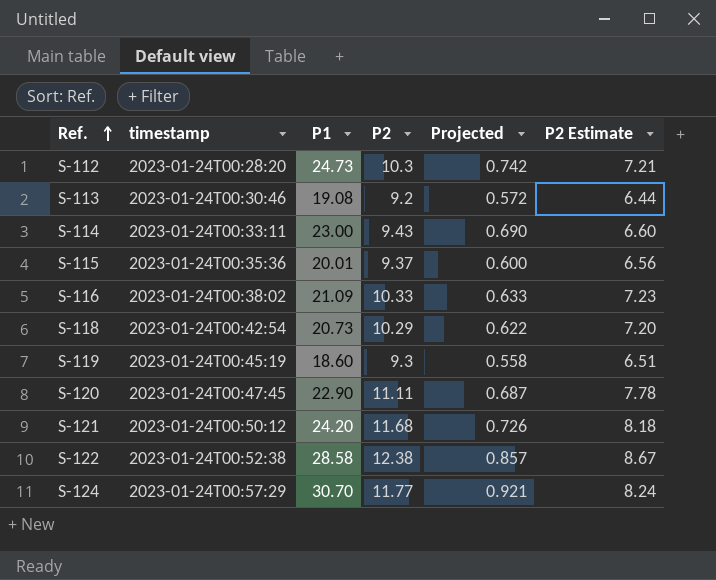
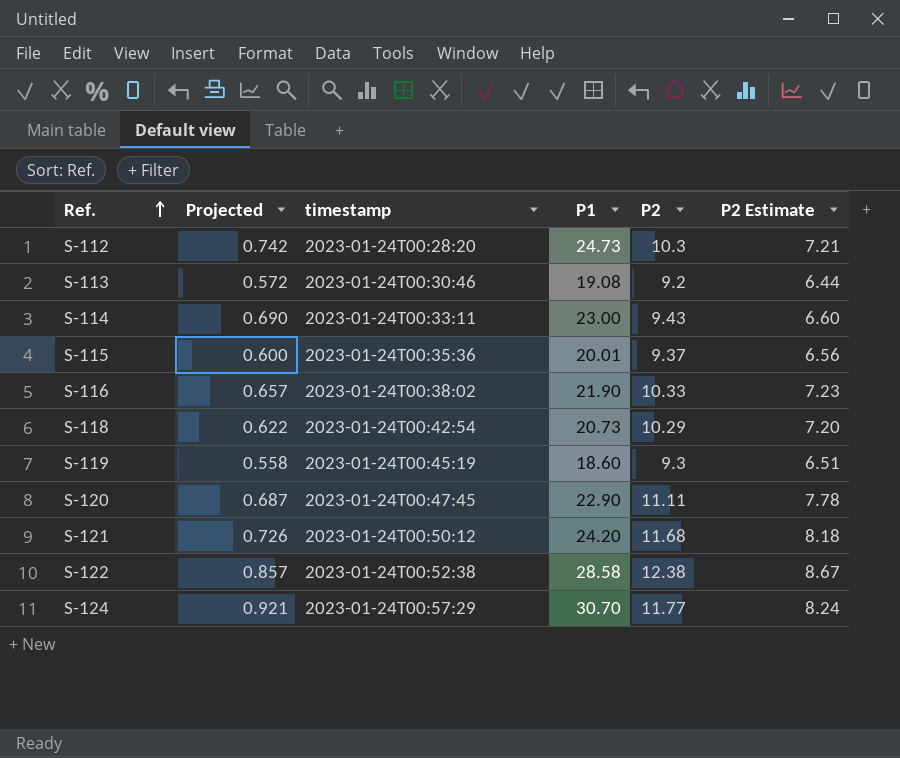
column Projected | position: 5 -> 2
S-116 | Projected: 0.633 -> 0.657
S-116 | P1: 21.09 -> 21.90

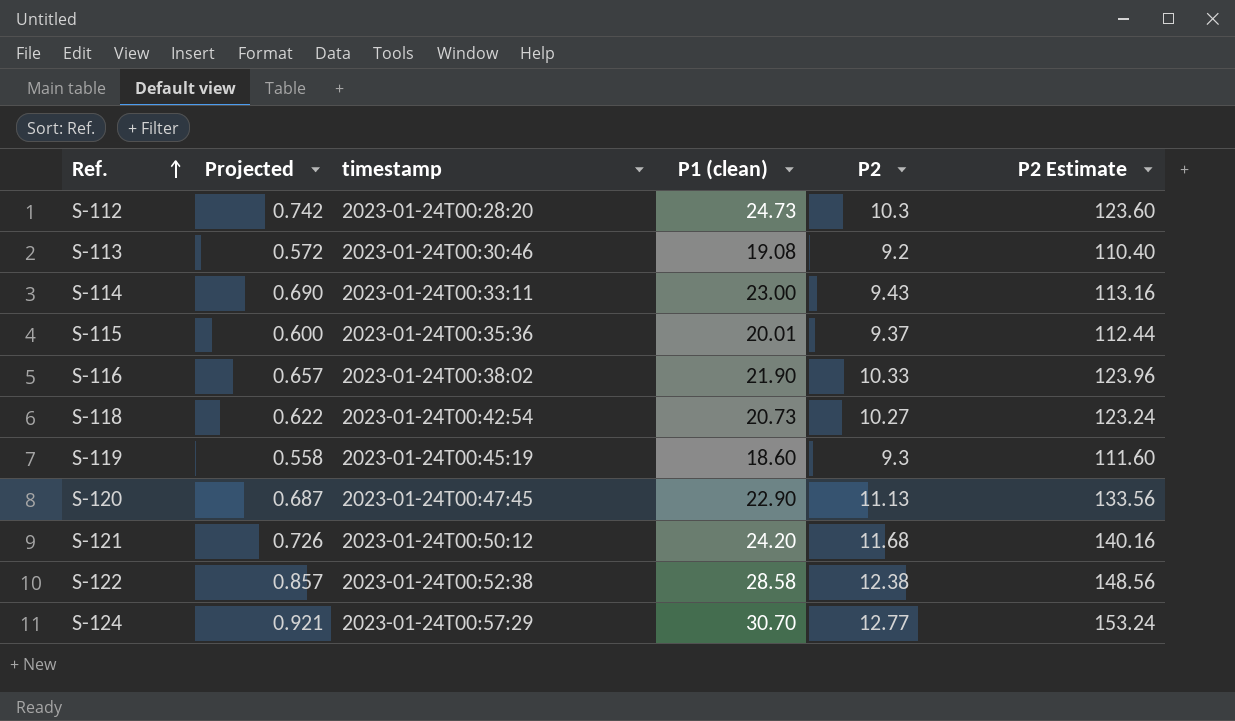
column name: P1 -> P1 (clean)
column P2 Estimate | formula: [P2] * 0.7 -> [P2] * 12
S-118 | P2: 10.29 -> 10.27
S-120 | P2: 11.11 -> 11.13
S-124 | P2: 11.77 -> 12.77

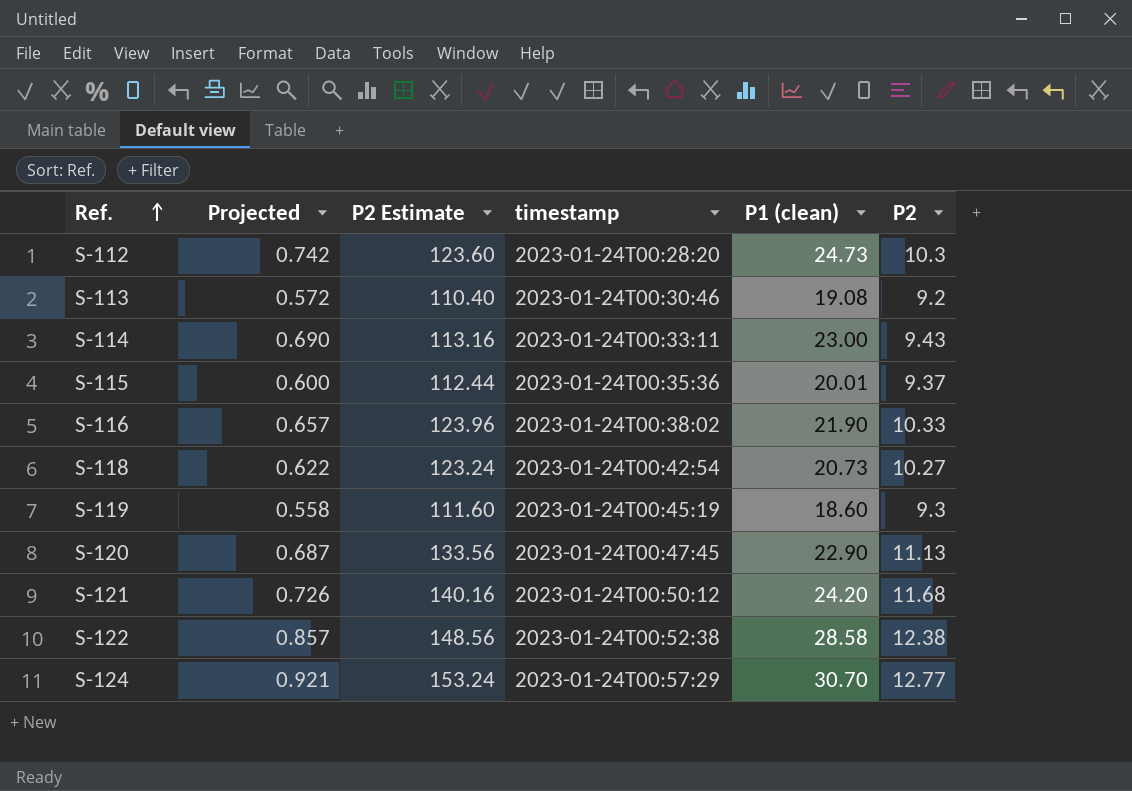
column P2 Estimate | position: 6 -> 3

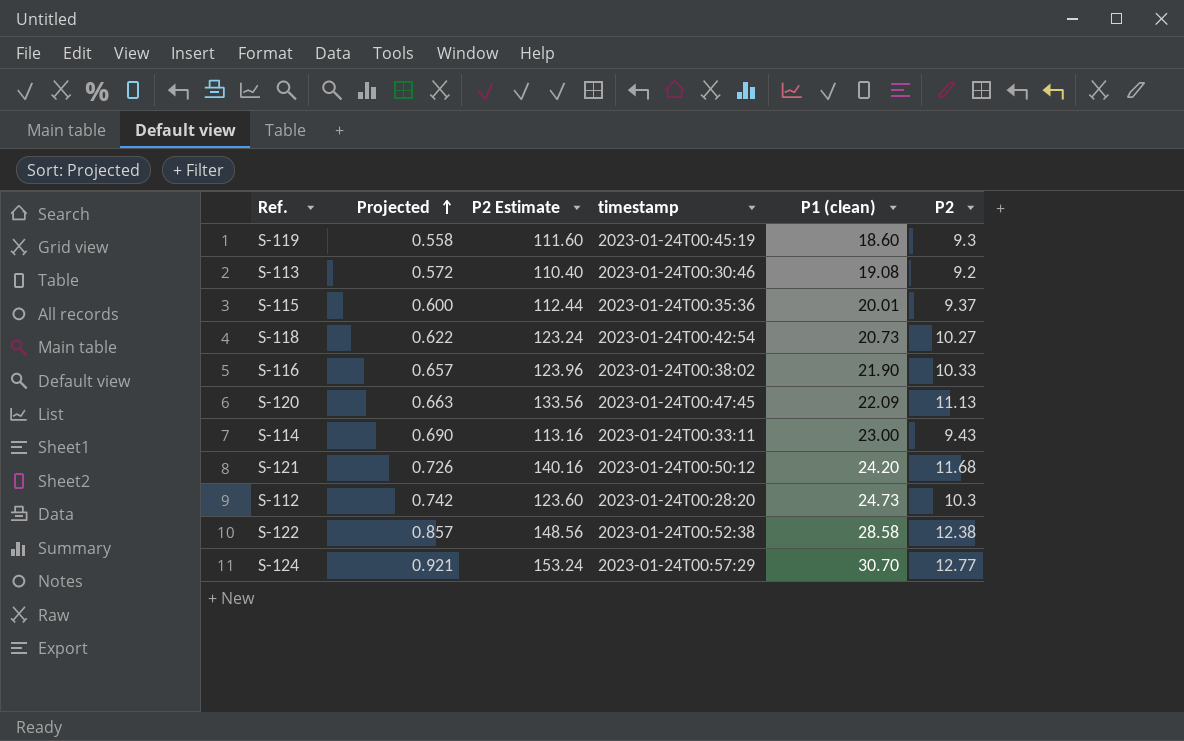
row order: Ref. ascending -> Projected ascending
S-120 | Projected: 0.687 -> 0.663
S-120 | P1 (clean): 22.90 -> 22.09

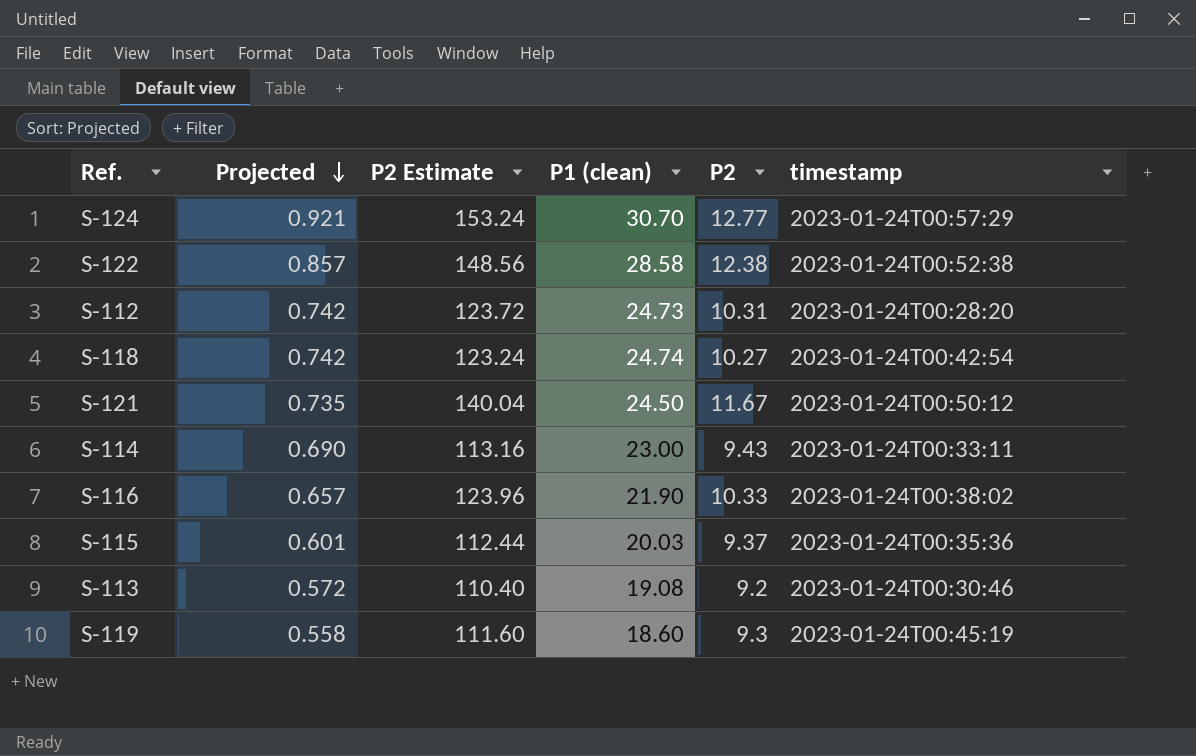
row order: Projected ascending -> Projected descending
column timestamp | position: 4 -> 6
row S-120: 0.663 | 133.56 | 2023-01-24T00:47:45 | 22.09 | 11.13 -> none
S-112 | P2 Estimate: 123.60 -> 123.72
S-112 | P2: 10.3 -> 10.31
S-118 | Projected: 0.622 -> 0.742
S-118 | P1 (clean): 20.73 -> 24.74
S-121 | Projected: 0.726 -> 0.735
S-121 | P2 Estimate: 140.16 -> 140.04
S-121 | P1 (clean): 24.20 -> 24.50
S-121 | P2: 11.68 -> 11.67
S-115 | Projected: 0.600 -> 0.601
S-115 | P1 (clean): 20.01 -> 20.03

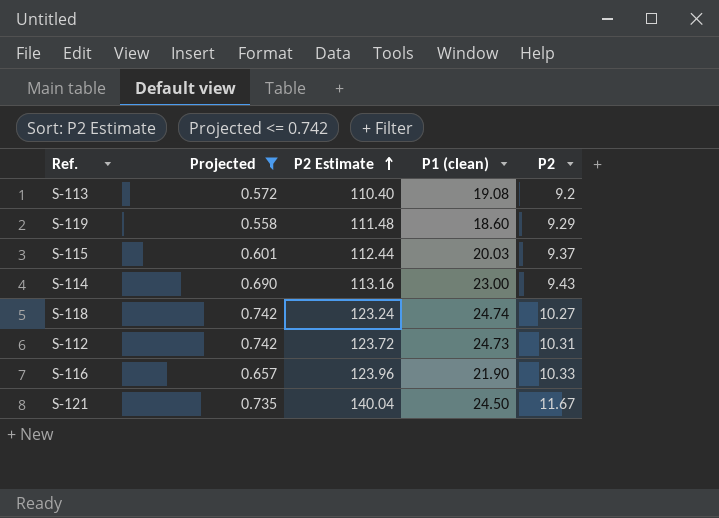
filter: none -> Projected <= 0.742
row order: Projected descending -> P2 Estimate ascending
column timestamp | position: 6 -> none
S-119 | P2 Estimate: 111.60 -> 111.48
S-119 | P2: 9.3 -> 9.29

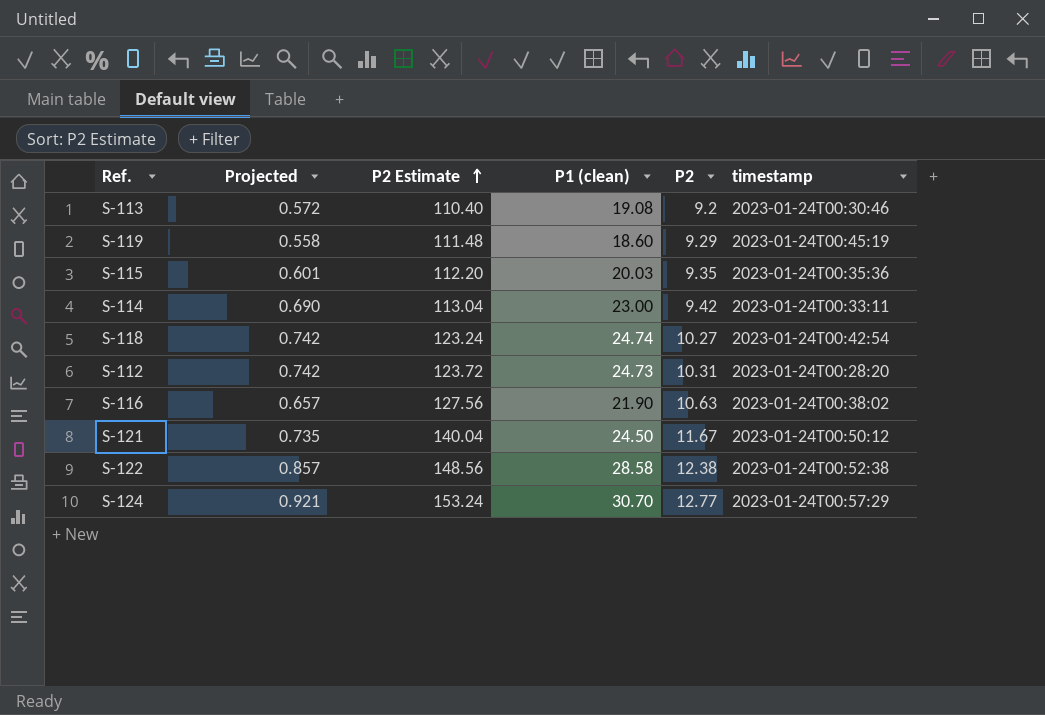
filter: Projected <= 0.742 -> none
column timestamp | position: none -> 6
S-115 | P2 Estimate: 112.44 -> 112.20
S-115 | P2: 9.37 -> 9.35
S-114 | P2 Estimate: 113.16 -> 113.04
S-114 | P2: 9.43 -> 9.42
S-116 | P2 Estimate: 123.96 -> 127.56
S-116 | P2: 10.33 -> 10.63

